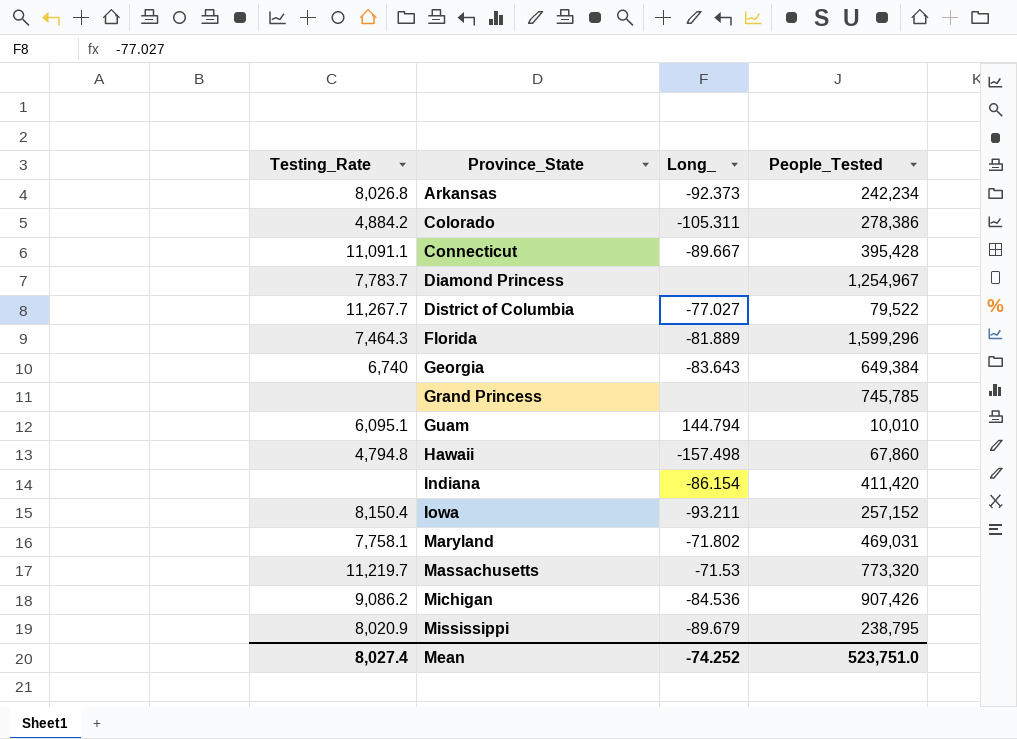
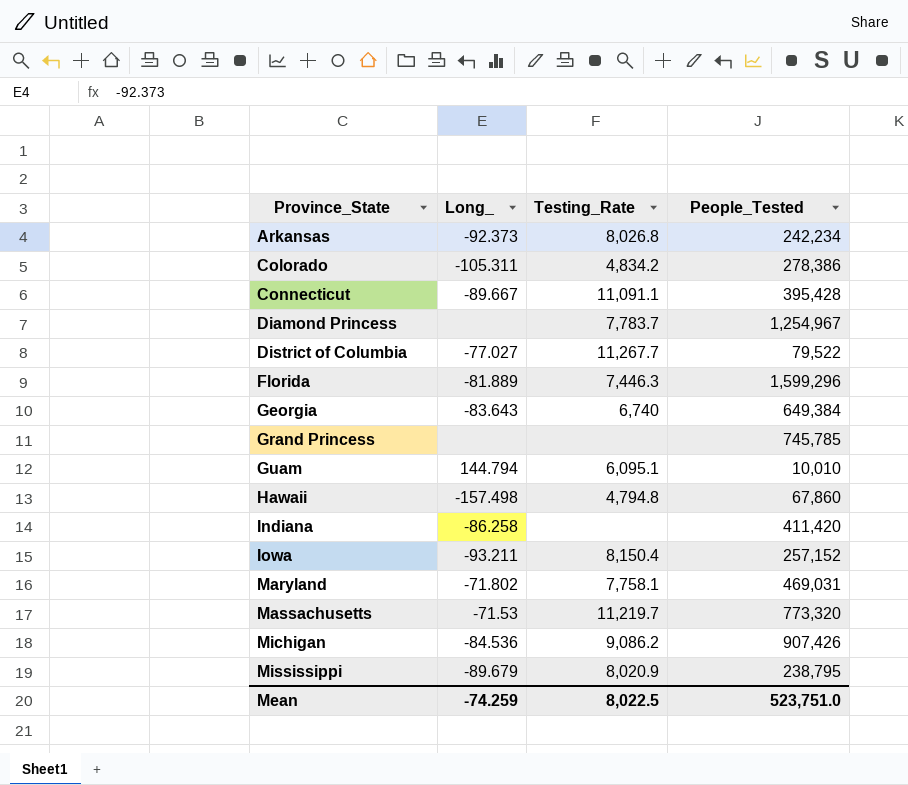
column Testing_Rate | position: 1 -> 3
Colorado | Testing_Rate: 4,884.2 -> 4,834.2
Florida | Testing_Rate: 7,464.3 -> 7,446.3
Indiana | Long_: -86.154 -> -86.258
Mean | Long_: -74.252 -> -74.259
Mean | Testing_Rate: 8,027.4 -> 8,022.5

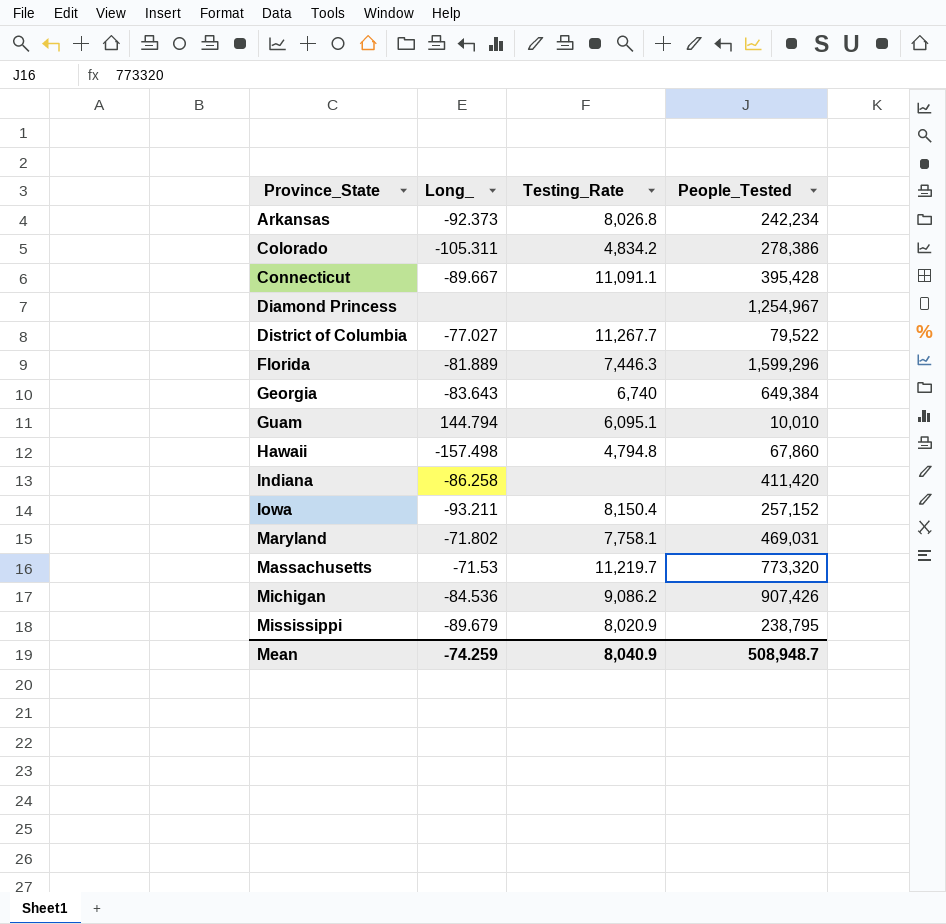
row Grand Princess: none | none | 745,785 -> none
Diamond Princess | Testing_Rate: 7,783.7 -> none
Mean | Testing_Rate: 8,022.5 -> 8,040.9
Mean | People_Tested: 523,751.0 -> 508,948.7

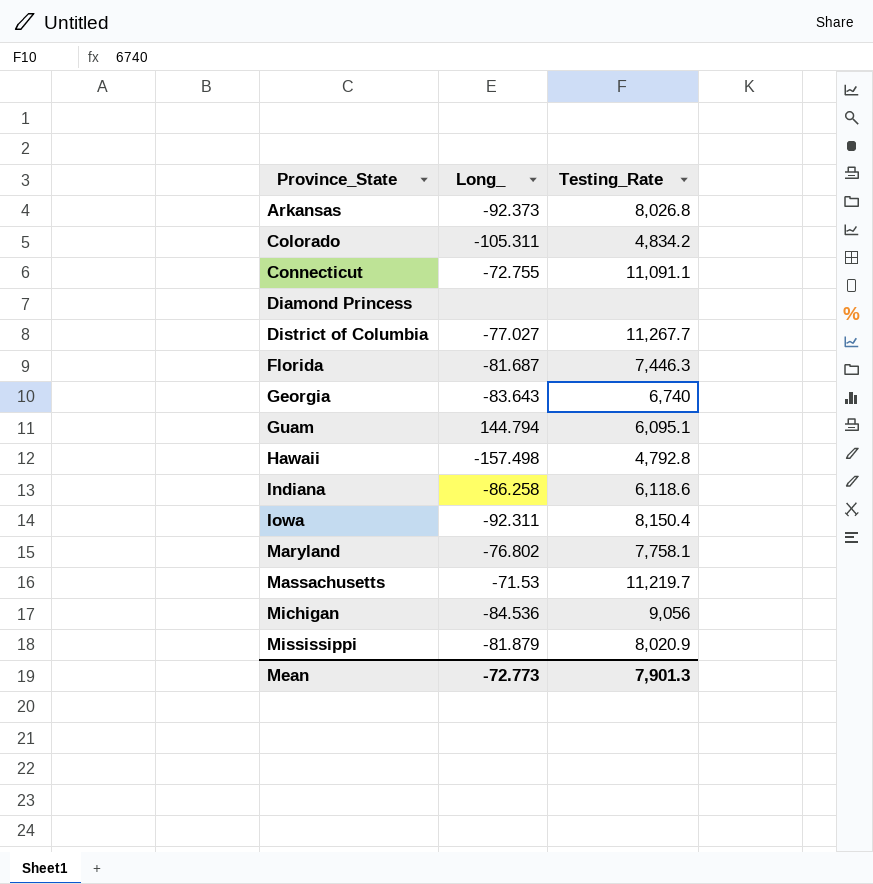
column People_Tested | position: 4 -> none
Connecticut | Long_: -89.667 -> -72.755
Florida | Long_: -81.889 -> -81.687
Hawaii | Testing_Rate: 4,794.8 -> 4,792.8
Indiana | Testing_Rate: none -> 6,118.6
Iowa | Long_: -93.211 -> -92.311
Maryland | Long_: -71.802 -> -76.802
Michigan | Testing_Rate: 9,086.2 -> 9,056
Mississippi | Long_: -89.679 -> -81.879
Mean | Long_: -74.259 -> -72.773
Mean | Testing_Rate: 8,040.9 -> 7,901.3

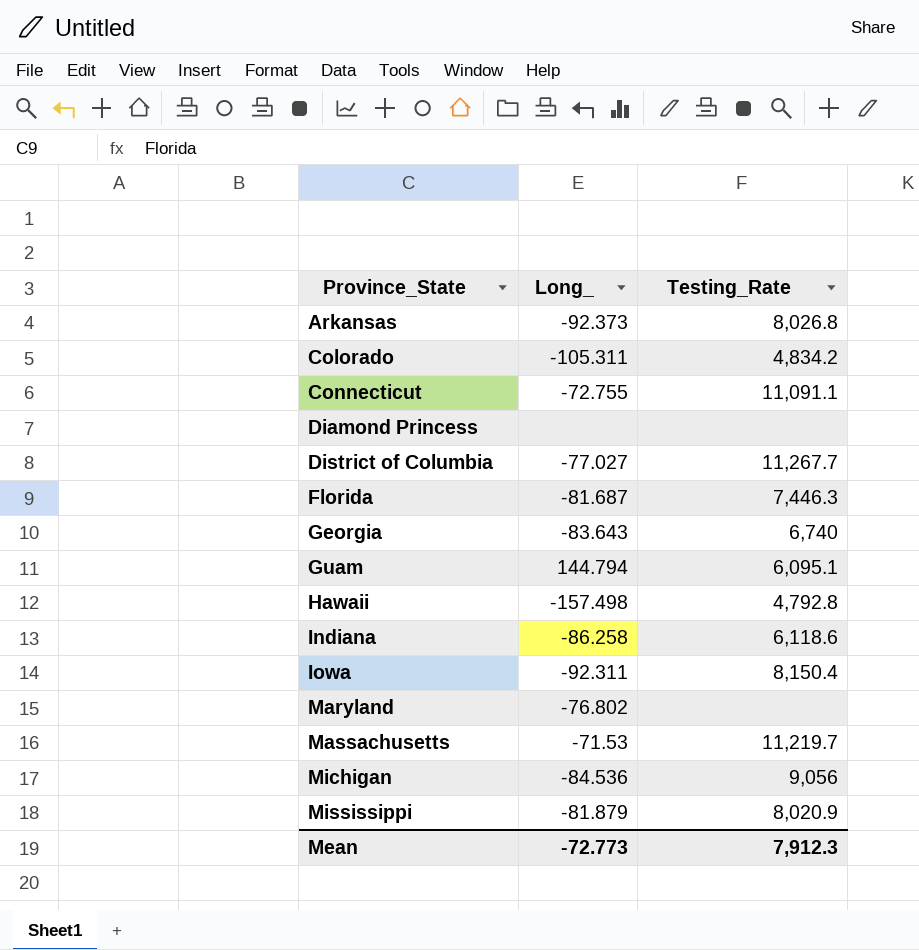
Maryland | Testing_Rate: 7,758.1 -> none
Mean | Testing_Rate: 7,901.3 -> 7,912.3

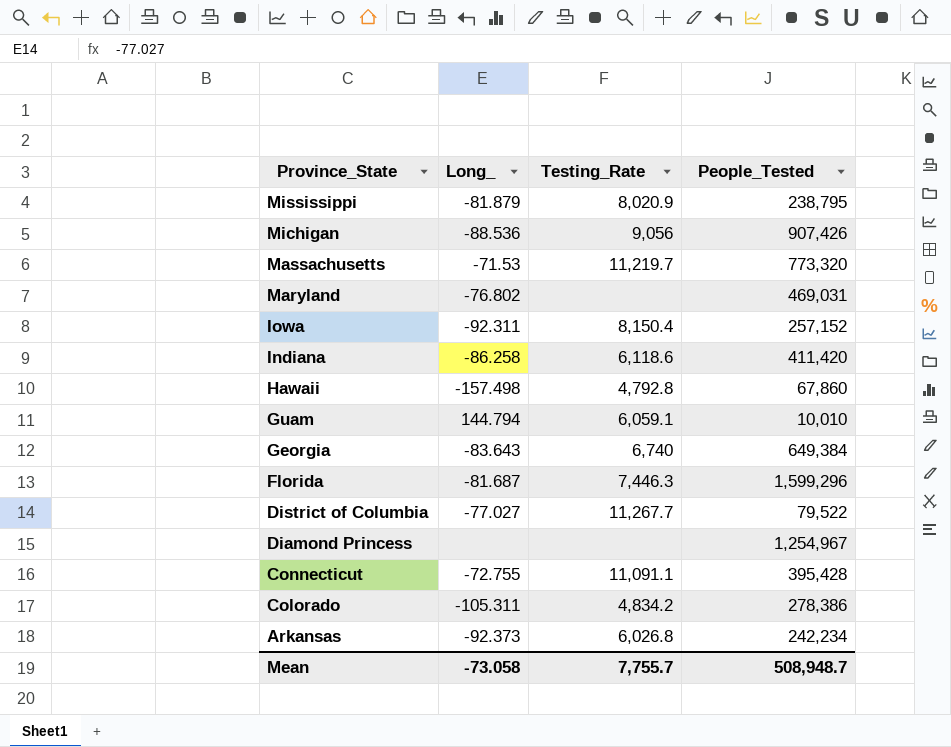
row order: Province_State ascending -> Province_State descending
column People_Tested | position: none -> 4
Michigan | Long_: -84.536 -> -88.536
Guam | Testing_Rate: 6,095.1 -> 6,059.1
Arkansas | Testing_Rate: 8,026.8 -> 6,026.8
Mean | Long_: -72.773 -> -73.058
Mean | Testing_Rate: 7,912.3 -> 7,755.7

